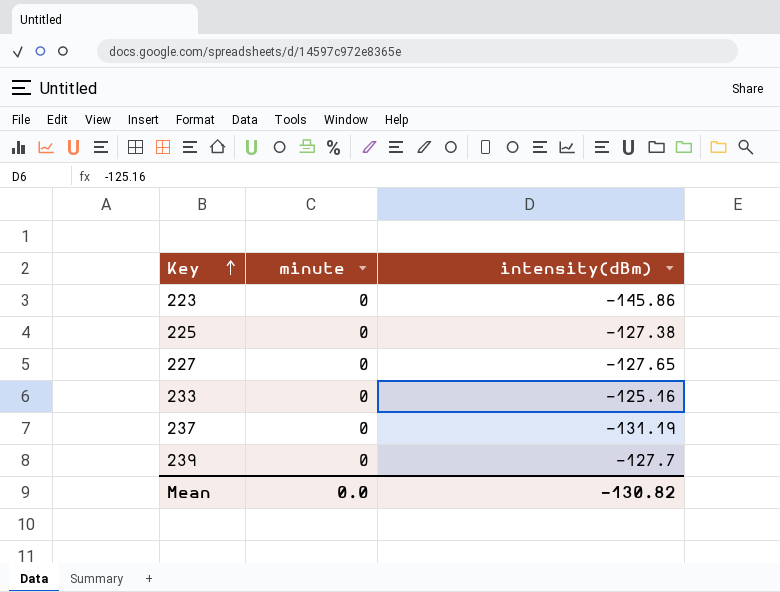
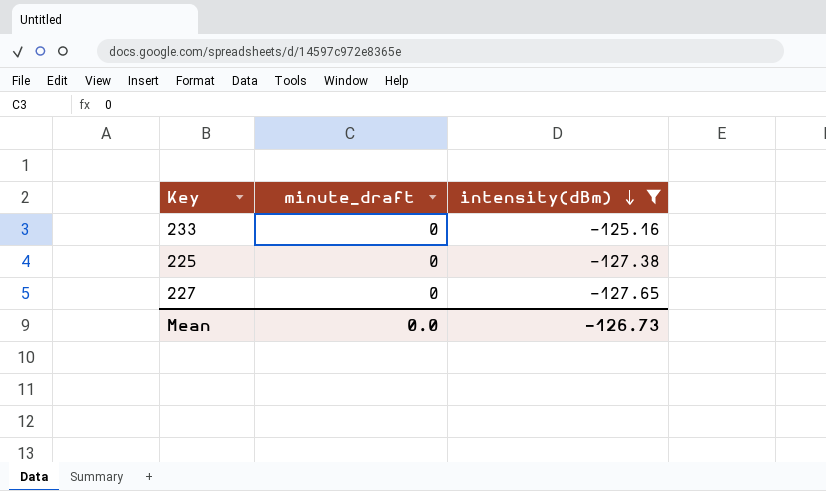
filter: none -> intensity(dBm) >= -127.65
row order: Key ascending -> intensity(dBm) descending
column name: minute -> minute_draft
Mean | intensity(dBm): -130.82 -> -126.73

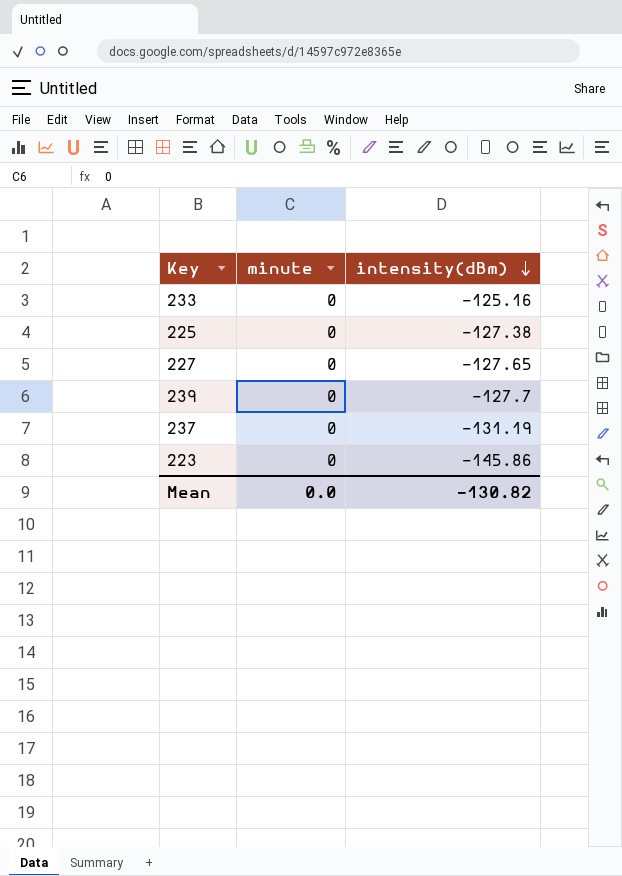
filter: intensity(dBm) >= -127.65 -> none
column name: minute_draft -> minute
Mean | intensity(dBm): -126.73 -> -130.82

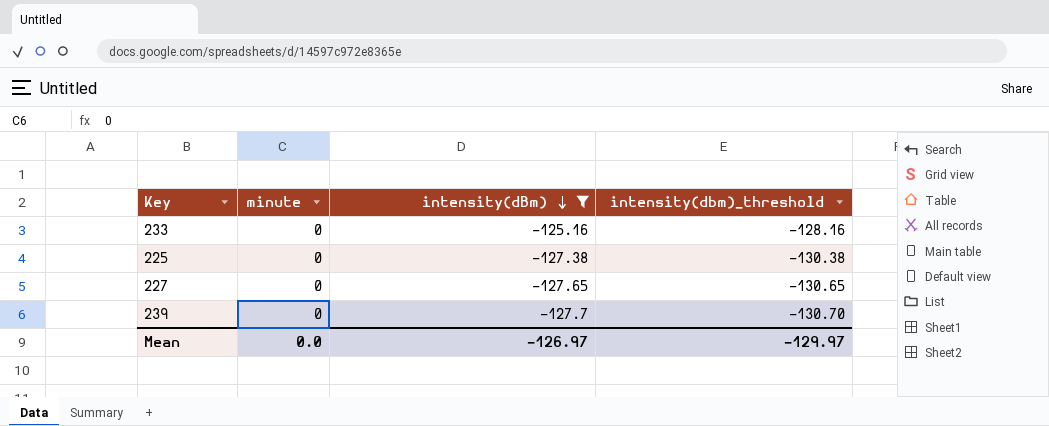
filter: none -> intensity(dBm) >= -127.7
column intensity(dbm)_threshold | formula: none -> [intensity(dBm)] - 3
Mean | intensity(dBm): -130.82 -> -126.97

